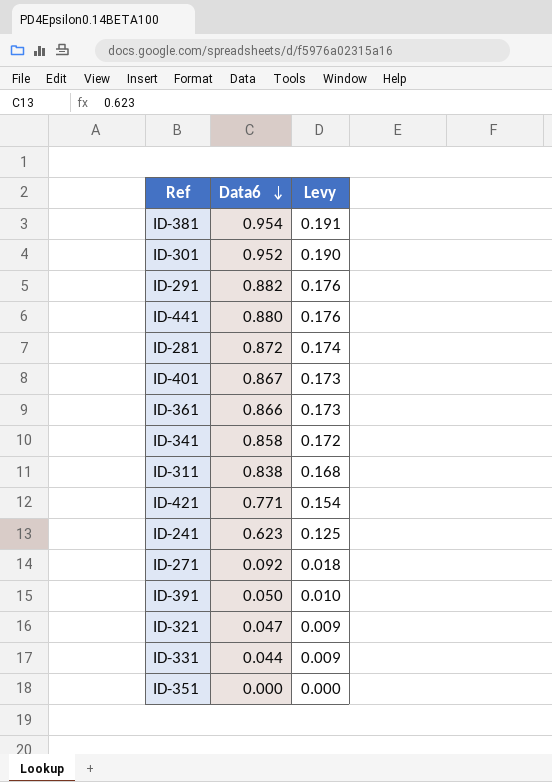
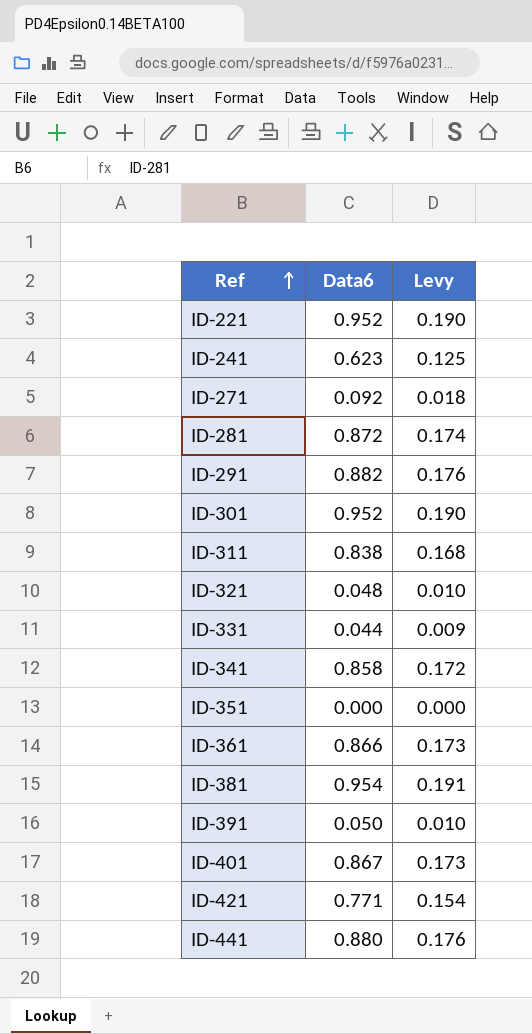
row order: Data6 descending -> Ref ascending
row ID-221: none -> 0.952 | 0.190
ID-321 | Data6: 0.047 -> 0.048
ID-321 | Levy: 0.009 -> 0.010

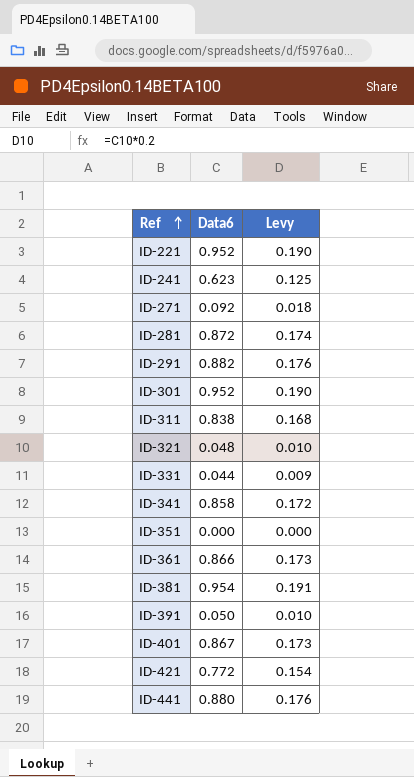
ID-421 | Data6: 0.771 -> 0.772

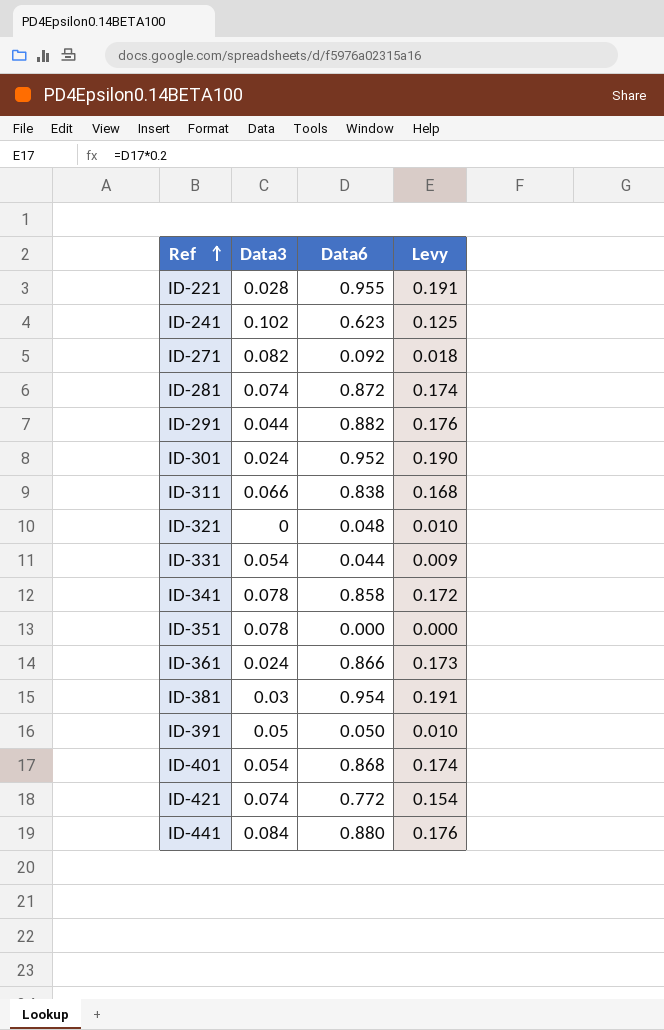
column Data3 | position: none -> 2
ID-221 | Data6: 0.952 -> 0.955
ID-221 | Levy: 0.190 -> 0.191
ID-401 | Data6: 0.867 -> 0.868
ID-401 | Levy: 0.173 -> 0.174

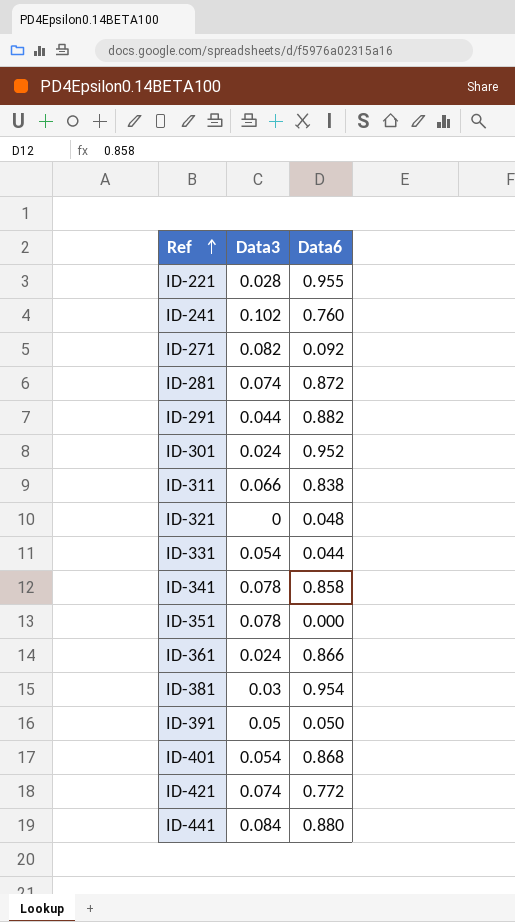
column Levy | formula: [Data6] * 0.2 -> none
ID-241 | Data6: 0.623 -> 0.760

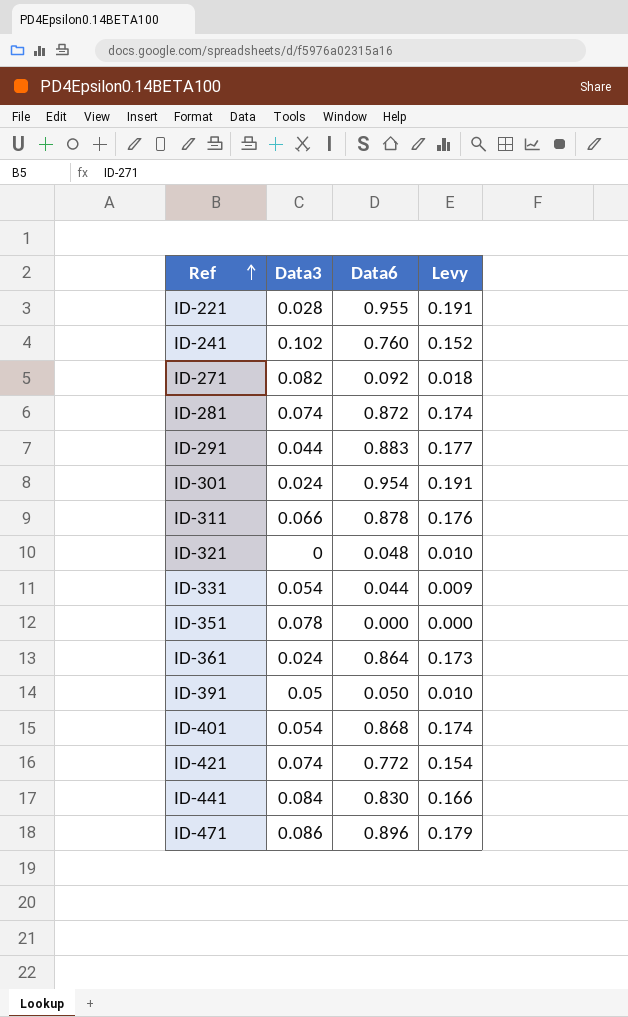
column Levy | formula: none -> [Data6] * 0.2
row ID-341: 0.078 | 0.858 -> none
row ID-381: 0.03 | 0.954 -> none
ID-291 | Data6: 0.882 -> 0.883
ID-301 | Data6: 0.952 -> 0.954
ID-311 | Data6: 0.838 -> 0.878
ID-361 | Data6: 0.866 -> 0.864
ID-441 | Data6: 0.880 -> 0.830
row ID-471: none -> 0.086 | 0.896 | 0.179

